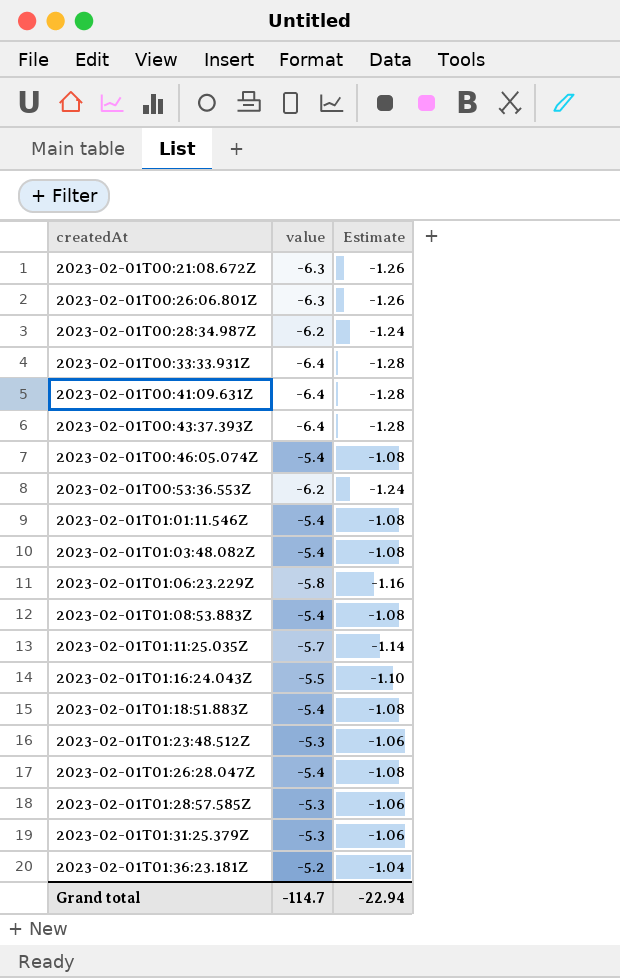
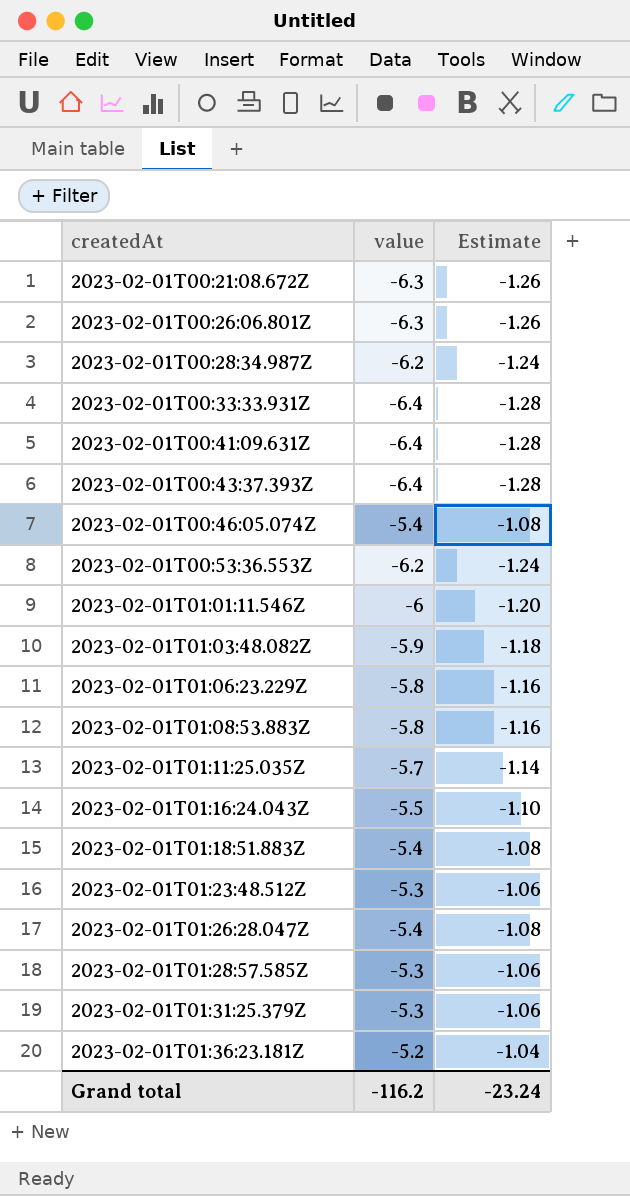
2023-02-01T01:01:11.546Z | value: -5.4 -> -6
2023-02-01T01:01:11.546Z | Estimate: -1.08 -> -1.20
2023-02-01T01:03:48.082Z | value: -5.4 -> -5.9
2023-02-01T01:03:48.082Z | Estimate: -1.08 -> -1.18
2023-02-01T01:08:53.883Z | value: -5.4 -> -5.8
2023-02-01T01:08:53.883Z | Estimate: -1.08 -> -1.16
Grand total | value: -114.7 -> -116.2
Grand total | Estimate: -22.94 -> -23.24

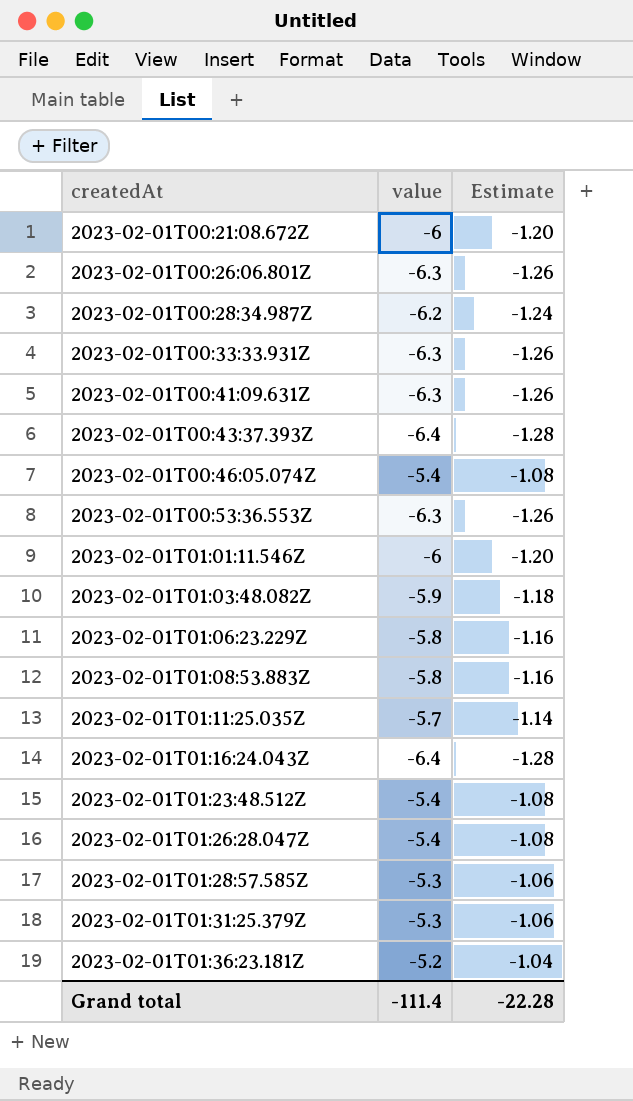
row 2023-02-01T01:18:51.883Z: -5.4 | -1.08 -> none
2023-02-01T00:21:08.672Z | value: -6.3 -> -6
2023-02-01T00:21:08.672Z | Estimate: -1.26 -> -1.20
2023-02-01T00:33:33.931Z | value: -6.4 -> -6.3
2023-02-01T00:33:33.931Z | Estimate: -1.28 -> -1.26
2023-02-01T00:41:09.631Z | value: -6.4 -> -6.3
2023-02-01T00:41:09.631Z | Estimate: -1.28 -> -1.26
2023-02-01T00:53:36.553Z | value: -6.2 -> -6.3
2023-02-01T00:53:36.553Z | Estimate: -1.24 -> -1.26
2023-02-01T01:16:24.043Z | value: -5.5 -> -6.4
2023-02-01T01:16:24.043Z | Estimate: -1.10 -> -1.28
2023-02-01T01:23:48.512Z | value: -5.3 -> -5.4
2023-02-01T01:23:48.512Z | Estimate: -1.06 -> -1.08
Grand total | value: -116.2 -> -111.4
Grand total | Estimate: -23.24 -> -22.28

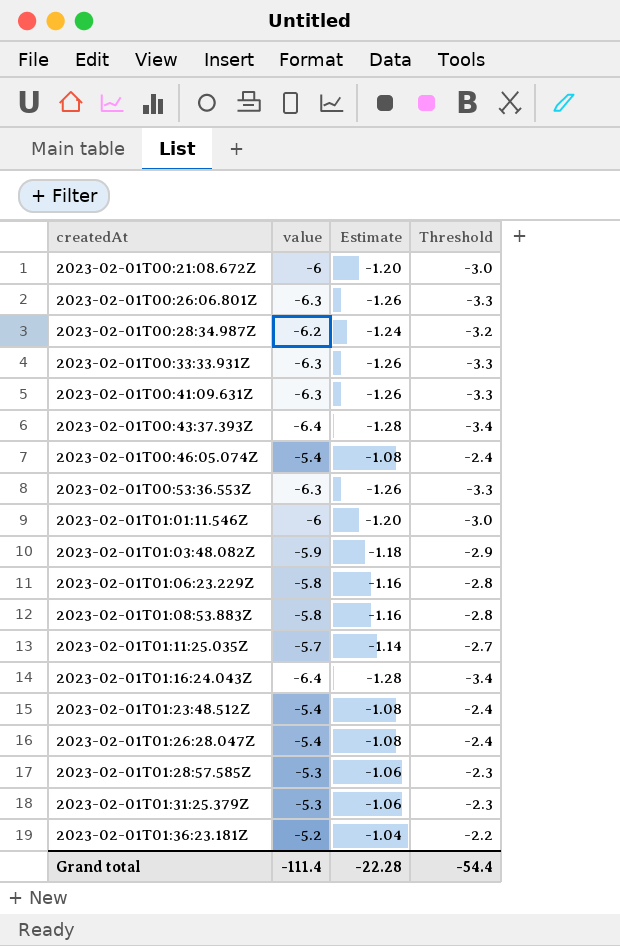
column Threshold | formula: none -> [value] + 3

